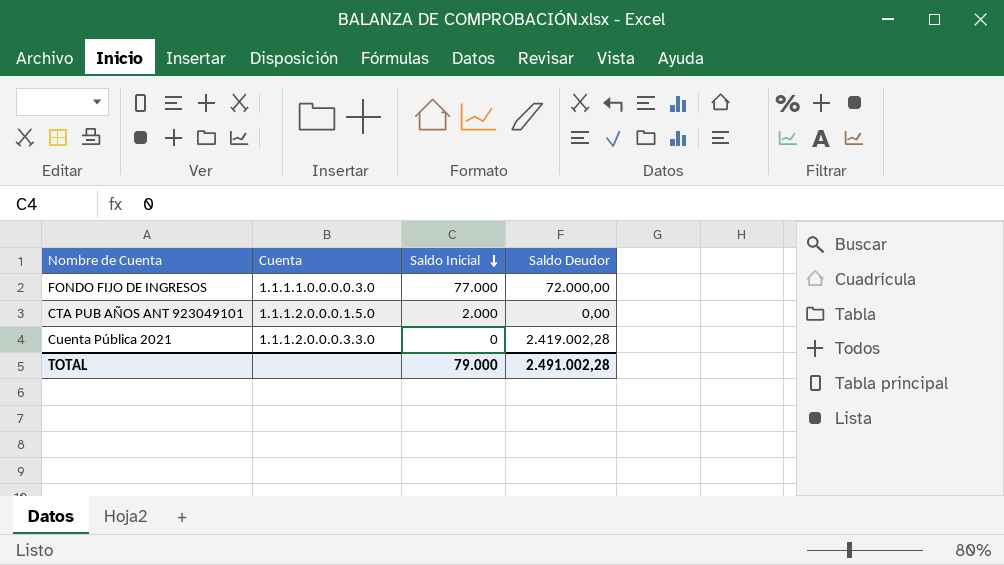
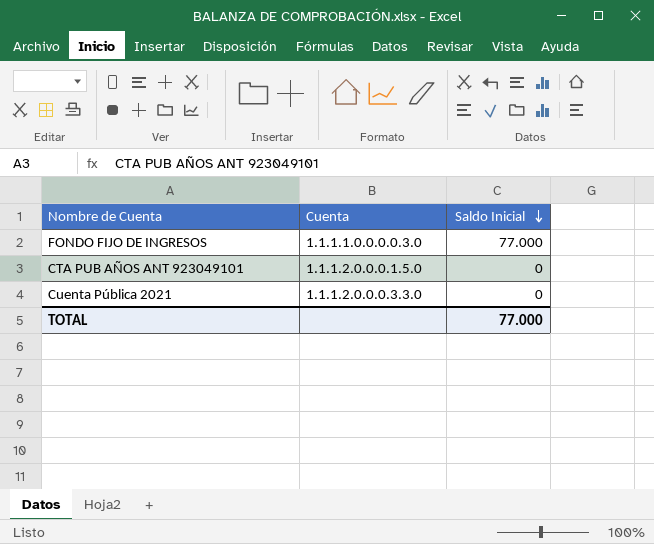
column Saldo Deudor | position: 4 -> none
CTA PUB AÑOS ANT 923049101 | Saldo Inicial: 2.000 -> 0
TOTAL | Saldo Inicial: 79.000 -> 77.000

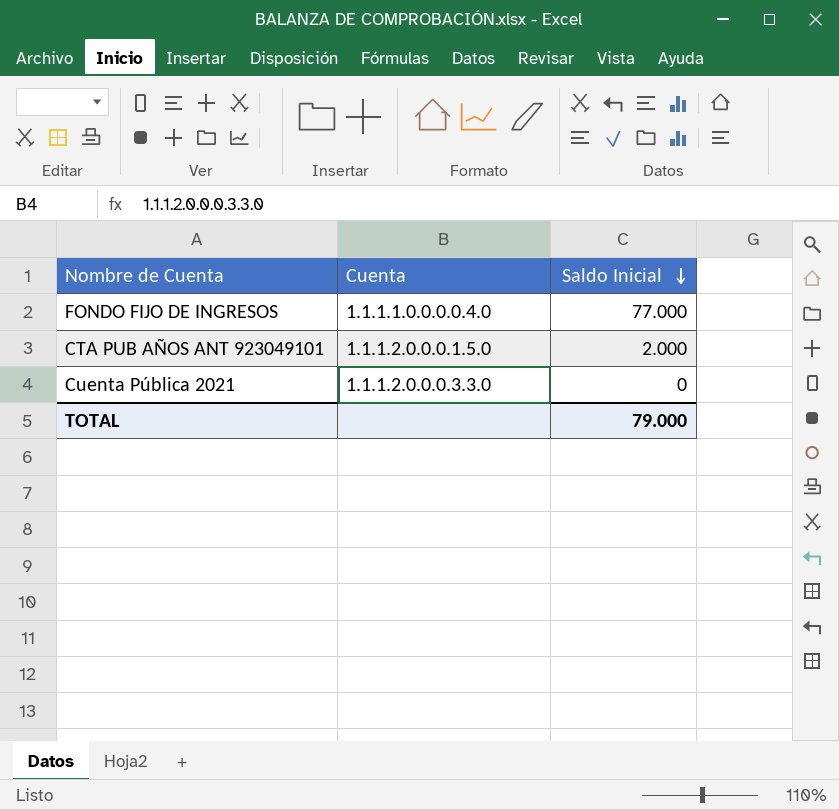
FONDO FIJO DE INGRESOS | Cuenta: 1.1.1.1.0.0.0.0.3.0 -> 1.1.1.1.0.0.0.0.4.0
CTA PUB AÑOS ANT 923049101 | Saldo Inicial: 0 -> 2.000
TOTAL | Saldo Inicial: 77.000 -> 79.000

